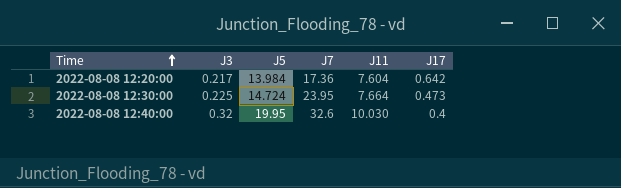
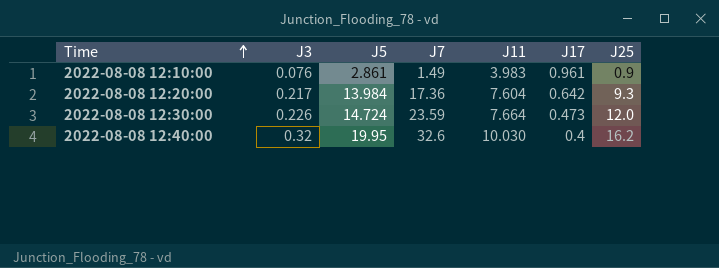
column J25 | position: none -> 7
row 2022-08-08 12:10:00: none -> 0.076 | 2.861 | 1.49 | 3.983 | 0.961 | 0.9
2022-08-08 12:30:00 | J3: 0.225 -> 0.226
2022-08-08 12:30:00 | J7: 23.95 -> 23.59

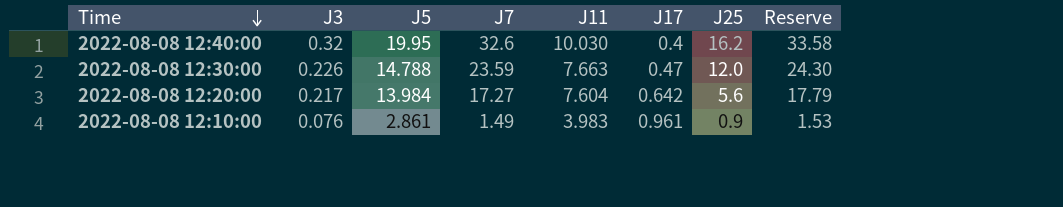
row order: Time ascending -> Time descending
column Reserve | formula: none -> [J7] * 1.03
2022-08-08 12:30:00 | J5: 14.724 -> 14.788
2022-08-08 12:30:00 | J11: 7.664 -> 7.663
2022-08-08 12:30:00 | J17: 0.473 -> 0.47
2022-08-08 12:20:00 | J7: 17.36 -> 17.27
2022-08-08 12:20:00 | J25: 9.3 -> 5.6

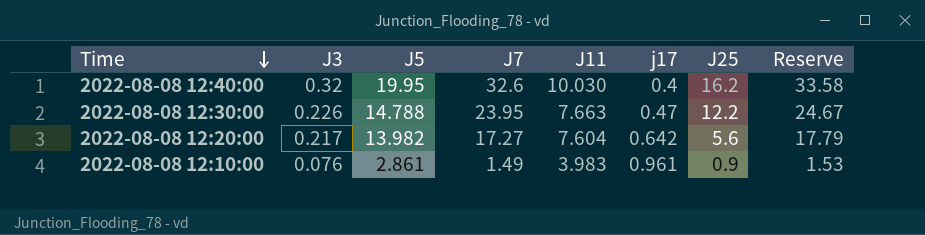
column name: J17 -> j17
2022-08-08 12:30:00 | J7: 23.59 -> 23.95
2022-08-08 12:30:00 | J25: 12.0 -> 12.2
2022-08-08 12:30:00 | Reserve: 24.30 -> 24.67
2022-08-08 12:20:00 | J5: 13.984 -> 13.982

